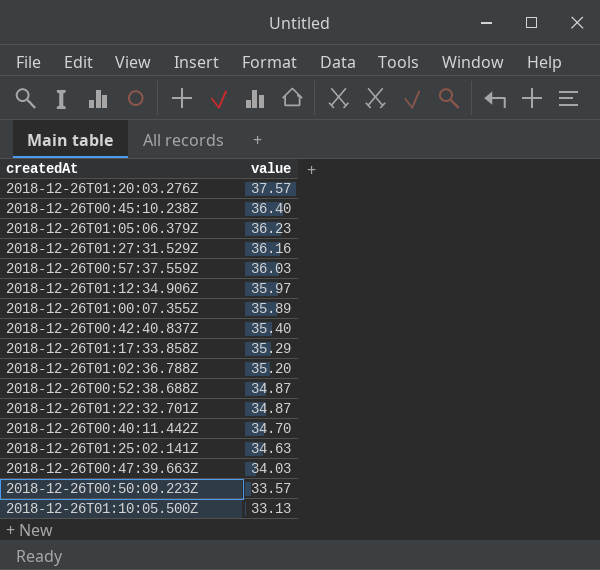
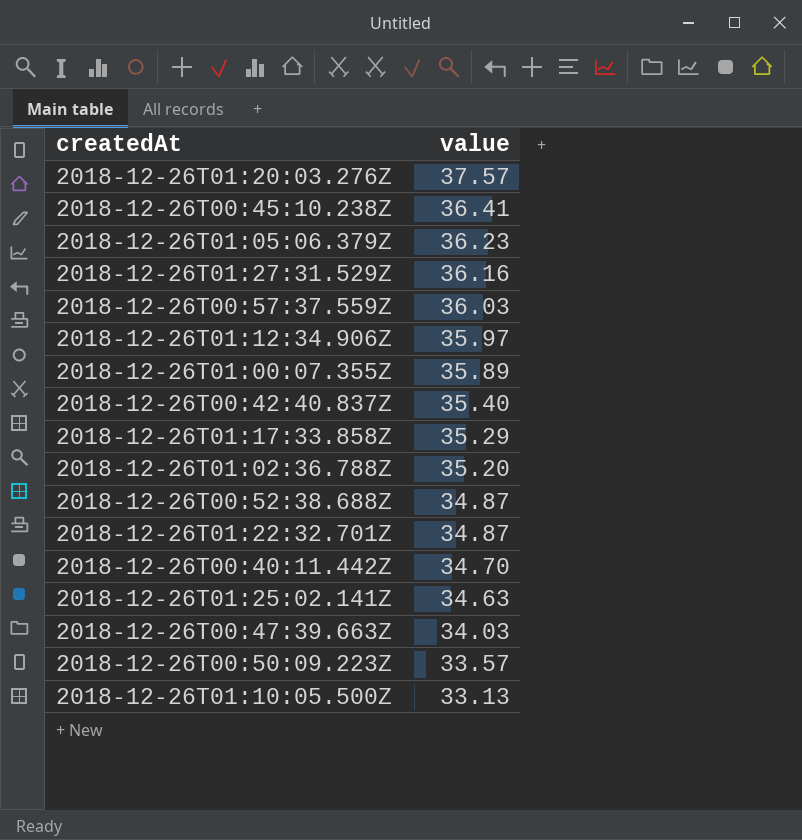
2018-12-26T00:45:10.238Z | value: 36.40 -> 36.41

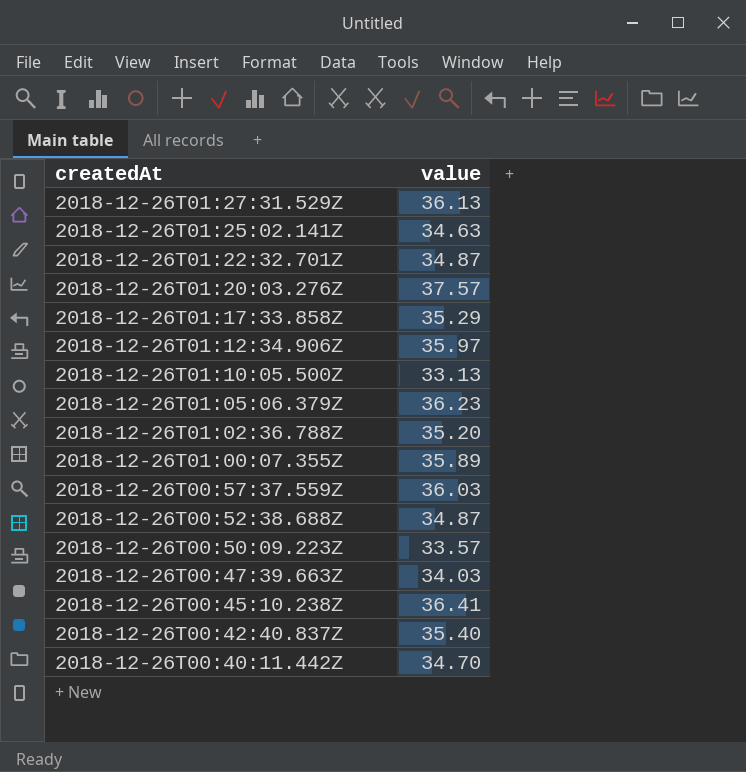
row order: value descending -> createdAt descending
2018-12-26T01:27:31.529Z | value: 36.16 -> 36.13

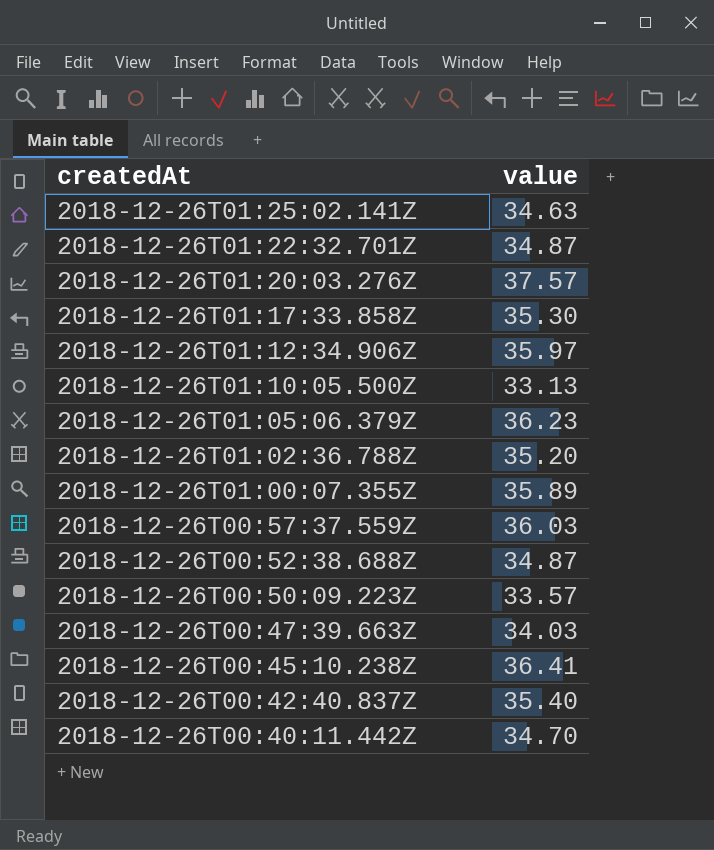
row 2018-12-26T01:27:31.529Z: 36.13 -> none
2018-12-26T01:17:33.858Z | value: 35.29 -> 35.30

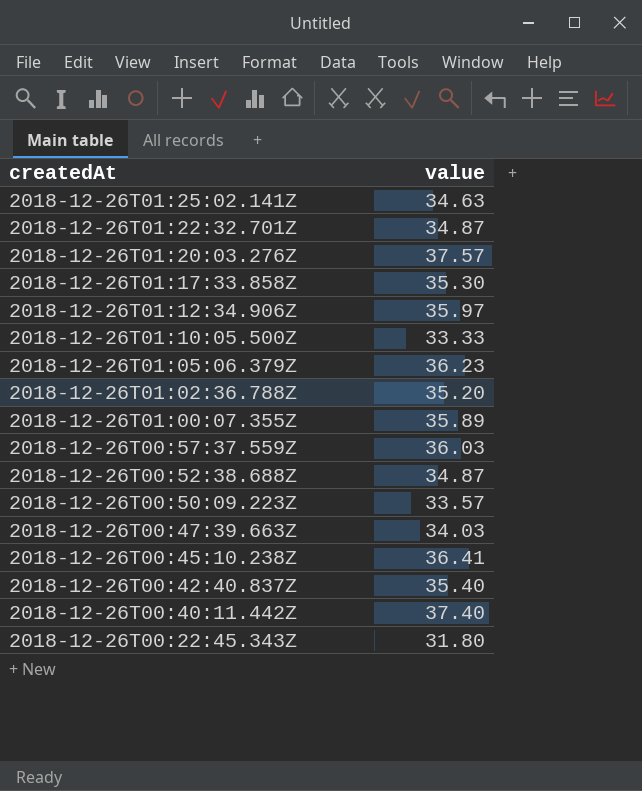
2018-12-26T01:10:05.500Z | value: 33.13 -> 33.33
2018-12-26T00:40:11.442Z | value: 34.70 -> 37.40
row 2018-12-26T00:22:45.343Z: none -> 31.80

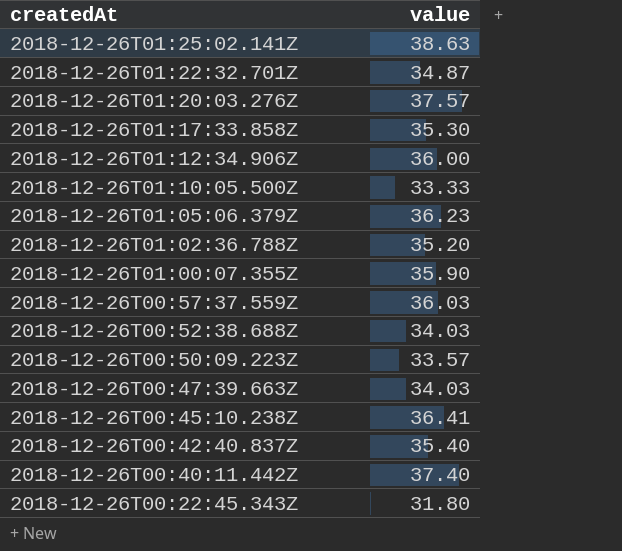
2018-12-26T01:25:02.141Z | value: 34.63 -> 38.63
2018-12-26T01:12:34.906Z | value: 35.97 -> 36.00
2018-12-26T01:00:07.355Z | value: 35.89 -> 35.90
2018-12-26T00:52:38.688Z | value: 34.87 -> 34.03

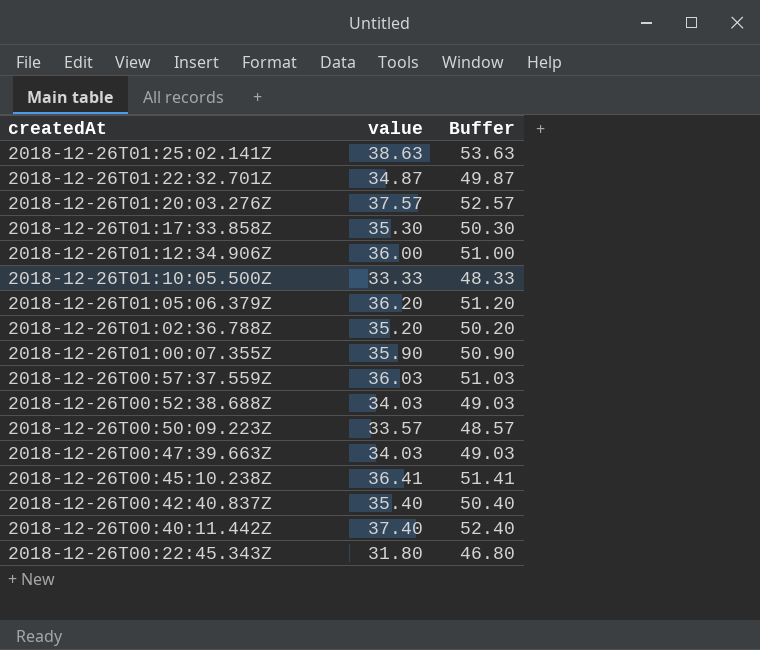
column Buffer | formula: none -> [value] + 15
2018-12-26T01:05:06.379Z | value: 36.23 -> 36.20

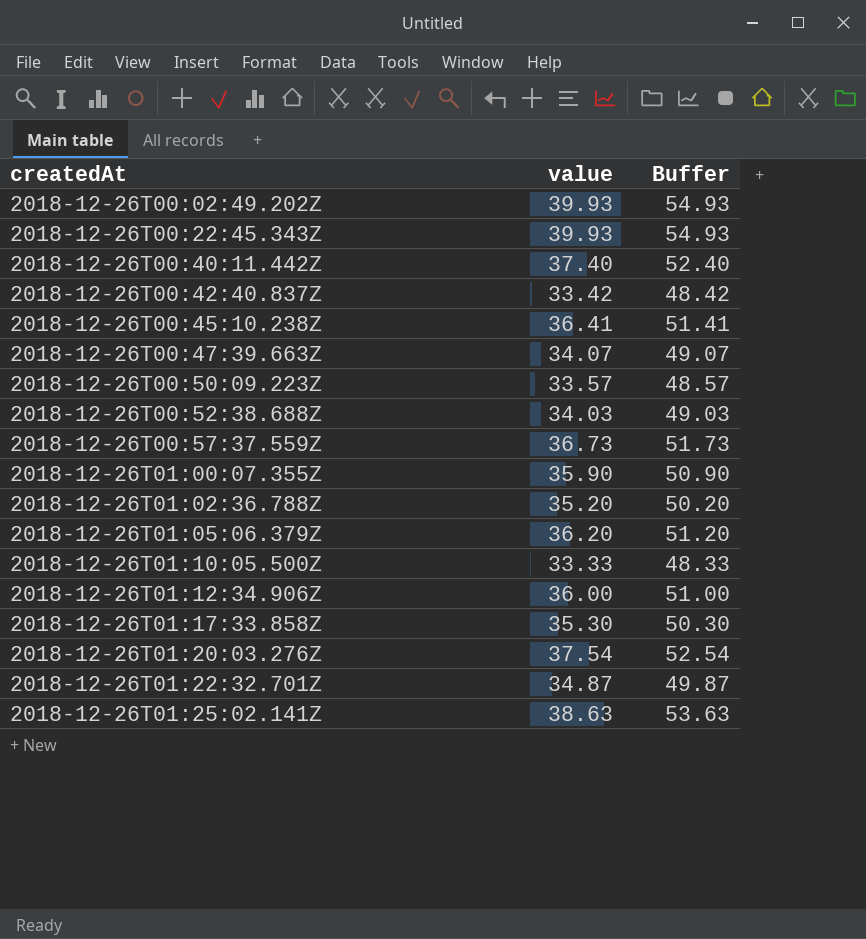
row order: createdAt descending -> createdAt ascending
row 2018-12-26T00:02:49.202Z: none -> 39.93 | 54.93
2018-12-26T00:22:45.343Z | value: 31.80 -> 39.93
2018-12-26T00:22:45.343Z | Buffer: 46.80 -> 54.93
2018-12-26T00:42:40.837Z | value: 35.40 -> 33.42
2018-12-26T00:42:40.837Z | Buffer: 50.40 -> 48.42
2018-12-26T00:47:39.663Z | value: 34.03 -> 34.07
2018-12-26T00:47:39.663Z | Buffer: 49.03 -> 49.07
2018-12-26T00:57:37.559Z | value: 36.03 -> 36.73
2018-12-26T00:57:37.559Z | Buffer: 51.03 -> 51.73
2018-12-26T01:20:03.276Z | value: 37.57 -> 37.54
2018-12-26T01:20:03.276Z | Buffer: 52.57 -> 52.54

